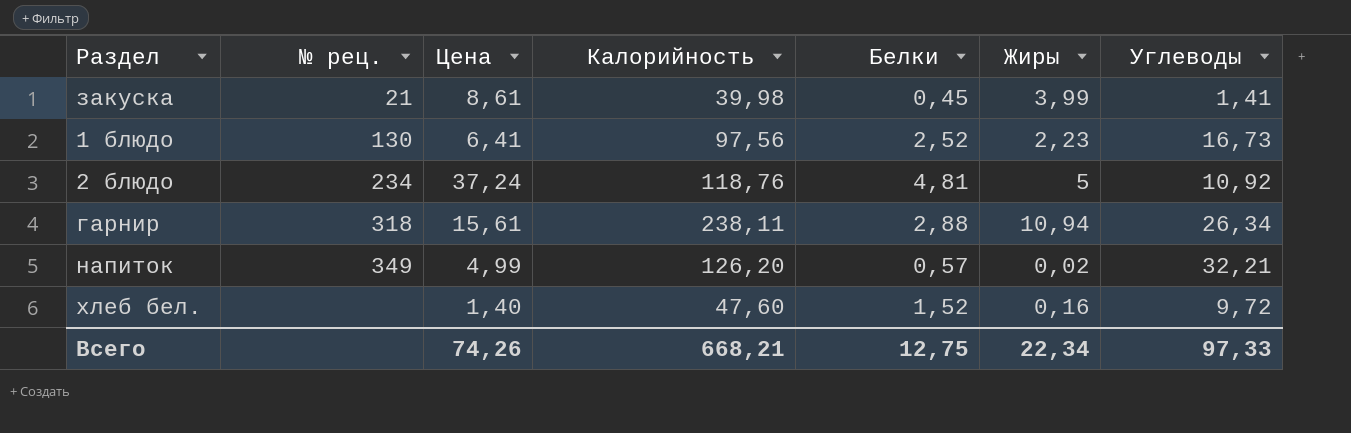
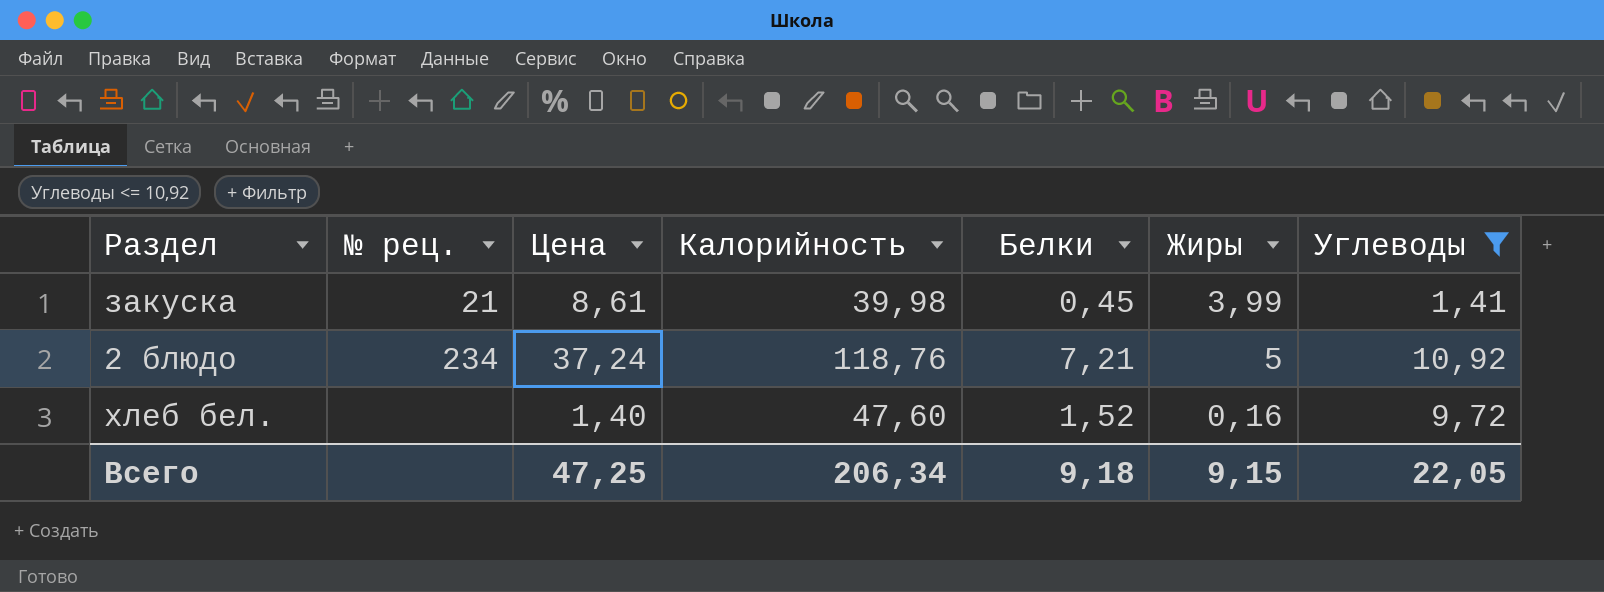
filter: none -> Углеводы <= 10,92
2 блюдо | Белки: 4,81 -> 7,21
Всего | Цена: 74,26 -> 47,25
Всего | Калорийность: 668,21 -> 206,34
Всего | Белки: 12,75 -> 9,18
Всего | Жиры: 22,34 -> 9,15
Всего | Углеводы: 97,33 -> 22,05

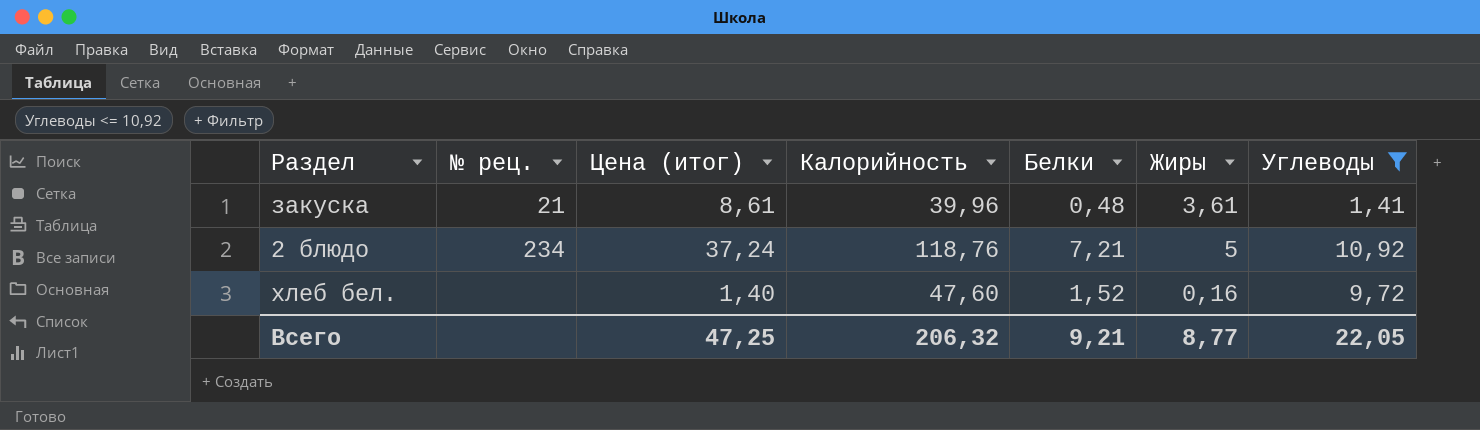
column name: Цена -> Цена (итог)
закуска | Калорийность: 39,98 -> 39,96
закуска | Белки: 0,45 -> 0,48
закуска | Жиры: 3,99 -> 3,61
Всего | Калорийность: 206,34 -> 206,32
Всего | Белки: 9,18 -> 9,21
Всего | Жиры: 9,15 -> 8,77

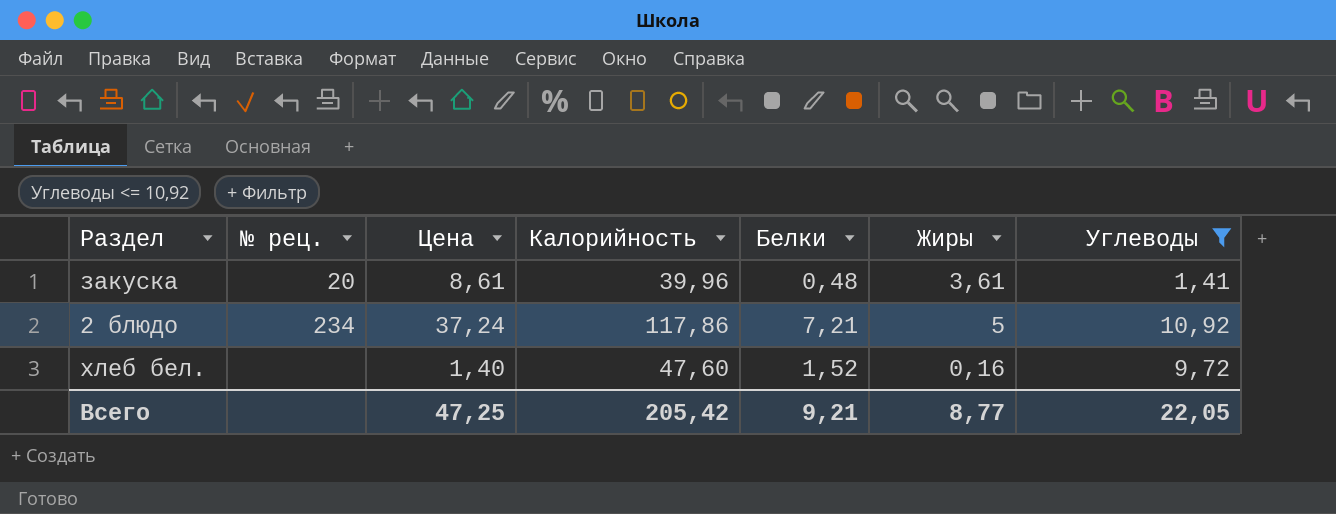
column name: Цена (итог) -> Цена
закуска | № рец.: 21 -> 20
2 блюдо | Калорийность: 118,76 -> 117,86
Всего | Калорийность: 206,32 -> 205,42

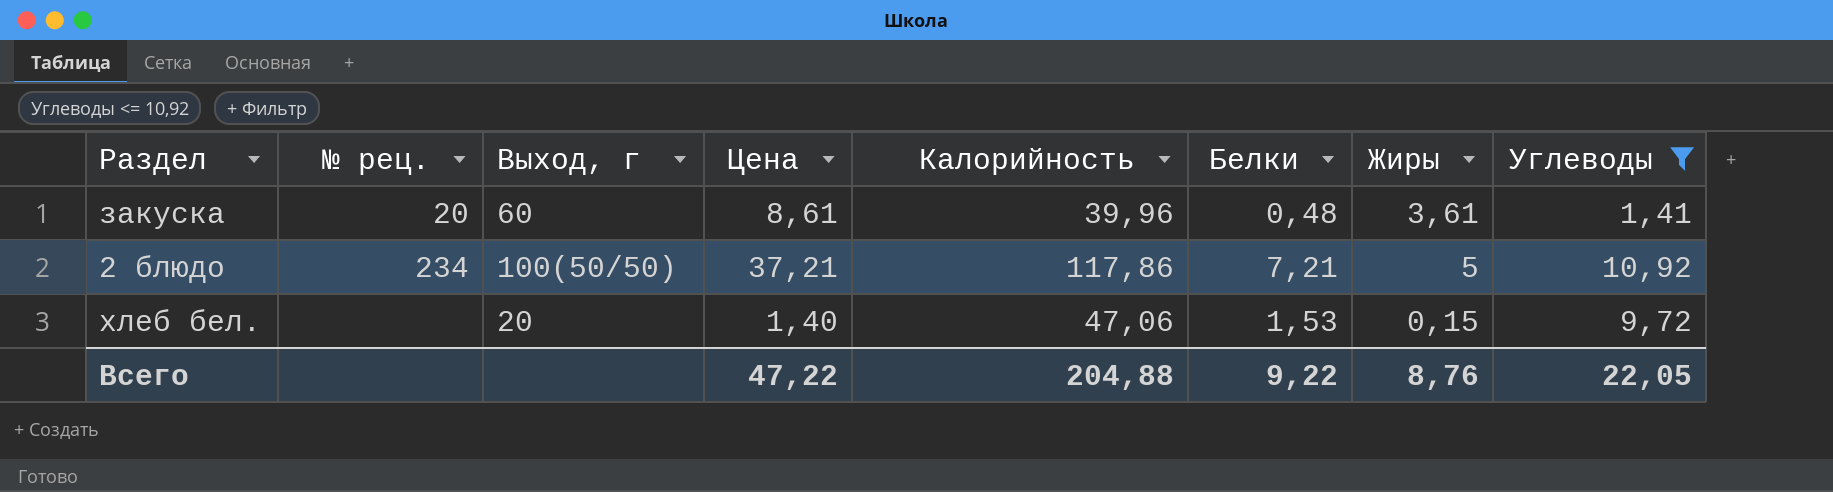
column Выход, г | position: none -> 3
2 блюдо | Цена: 37,24 -> 37,21
хлеб бел. | Калорийность: 47,60 -> 47,06
хлеб бел. | Белки: 1,52 -> 1,53
хлеб бел. | Жиры: 0,16 -> 0,15
Всего | Цена: 47,25 -> 47,22
Всего | Калорийность: 205,42 -> 204,88
Всего | Белки: 9,21 -> 9,22
Всего | Жиры: 8,77 -> 8,76

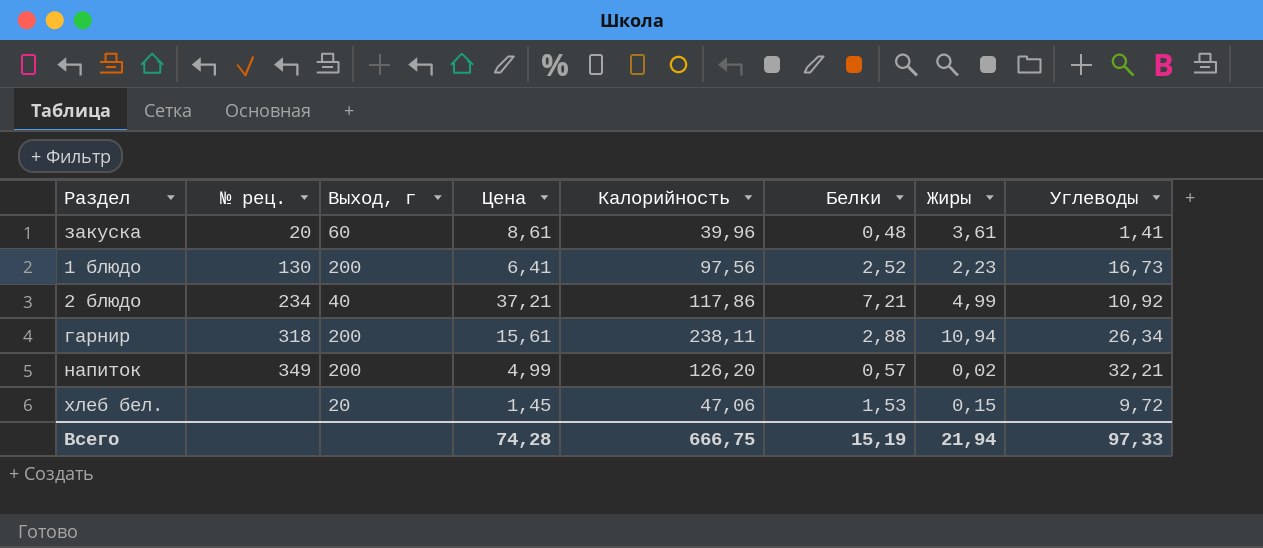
filter: Углеводы <= 10,92 -> none
2 блюдо | Выход, г: 100(50/50) -> 40
2 блюдо | Жиры: 5 -> 4,99
хлеб бел. | Цена: 1,40 -> 1,45
Всего | Цена: 47,22 -> 74,28
Всего | Калорийность: 204,88 -> 666,75
Всего | Белки: 9,22 -> 15,19
Всего | Жиры: 8,76 -> 21,94
Всего | Углеводы: 22,05 -> 97,33

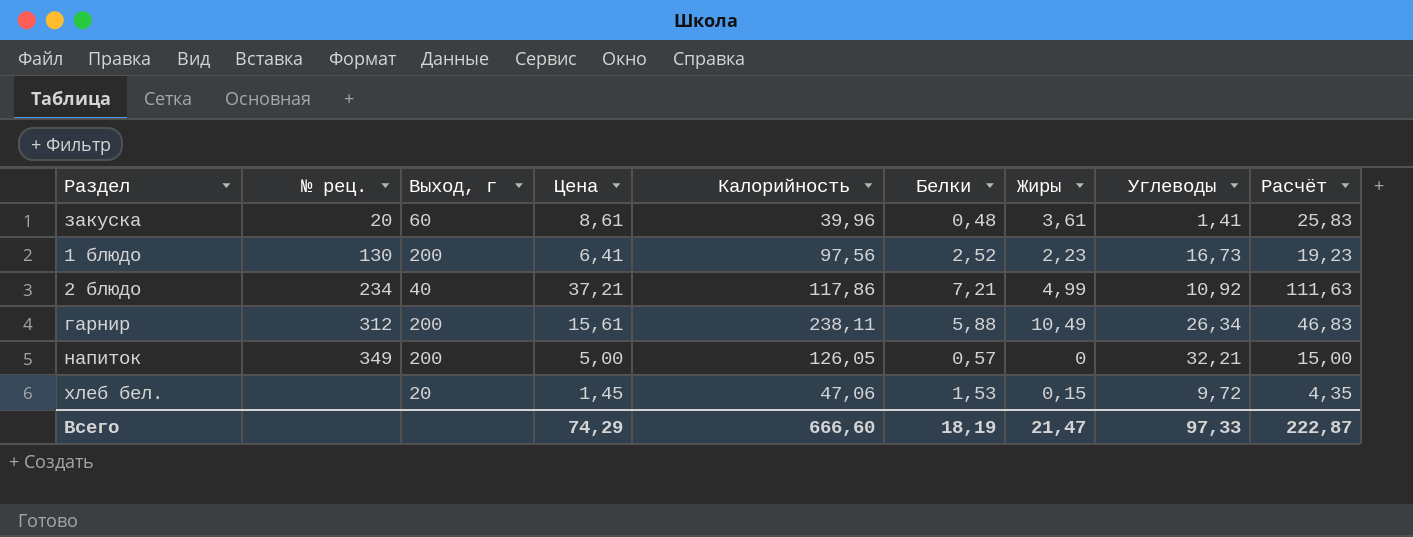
column Расчёт | formula: none -> [Цена] * 3
гарнир | № рец.: 318 -> 312
гарнир | Белки: 2,88 -> 5,88
гарнир | Жиры: 10,94 -> 10,49
напиток | Цена: 4,99 -> 5,00
напиток | Калорийность: 126,20 -> 126,05
напиток | Жиры: 0,02 -> 0
Всего | Цена: 74,28 -> 74,29
Всего | Калорийность: 666,75 -> 666,60
Всего | Белки: 15,19 -> 18,19
Всего | Жиры: 21,94 -> 21,47

